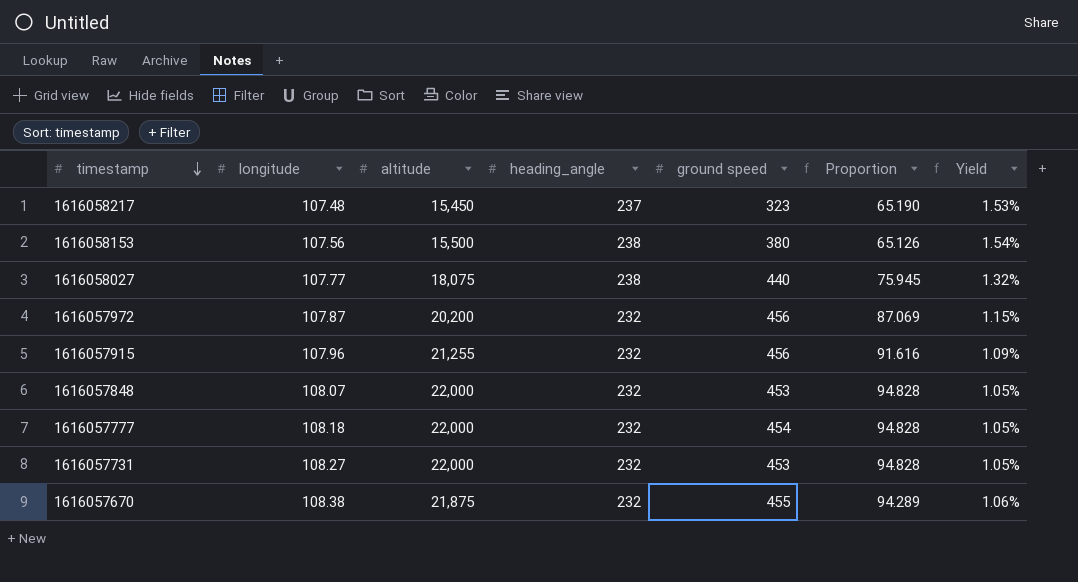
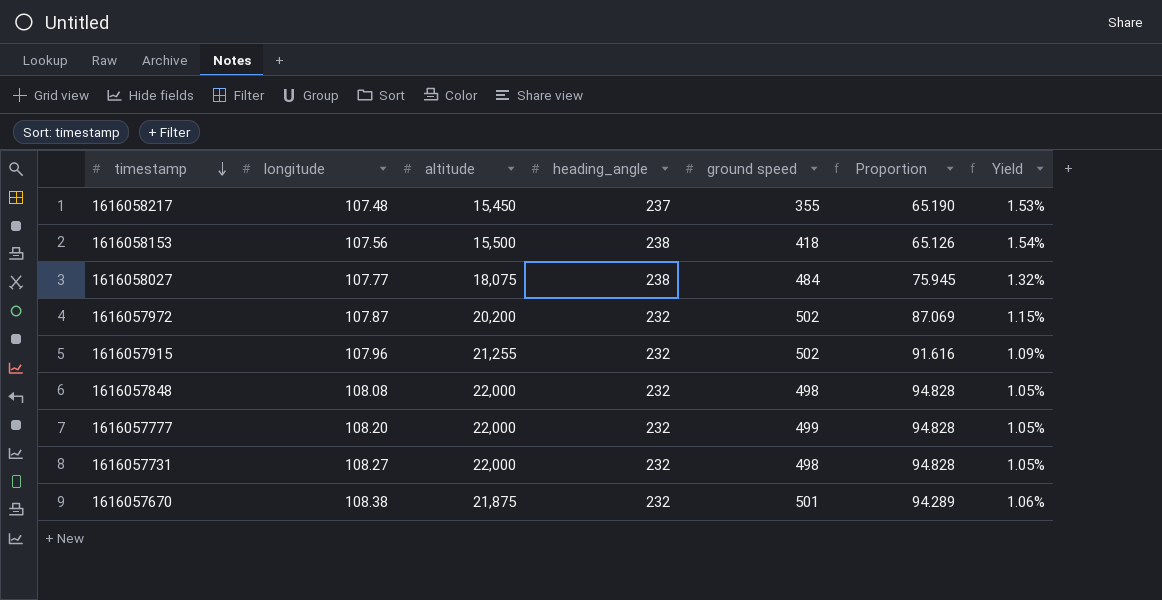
1616058217 | ground speed: 323 -> 355
1616058153 | ground speed: 380 -> 418
1616058027 | ground speed: 440 -> 484
1616057972 | ground speed: 456 -> 502
1616057915 | ground speed: 456 -> 502
1616057848 | longitude: 108.07 -> 108.08
1616057848 | ground speed: 453 -> 498
1616057777 | longitude: 108.18 -> 108.20
1616057777 | ground speed: 454 -> 499
1616057731 | ground speed: 453 -> 498
1616057670 | ground speed: 455 -> 501

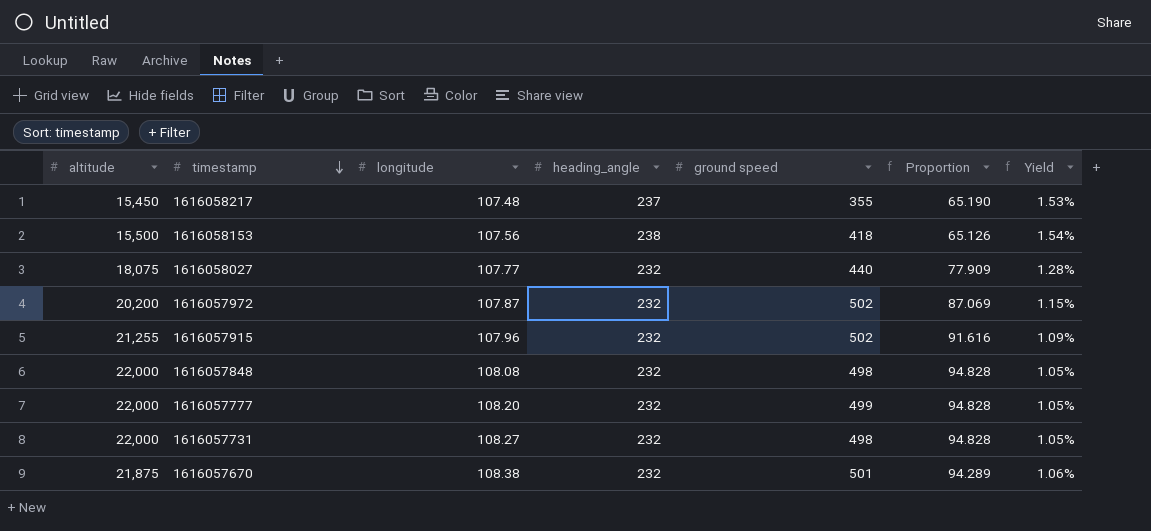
column altitude | position: 3 -> 1
1616058027 | heading_angle: 238 -> 232
1616058027 | ground speed: 484 -> 440
1616058027 | Proportion: 75.945 -> 77.909
1616058027 | Yield: 1.32% -> 1.28%

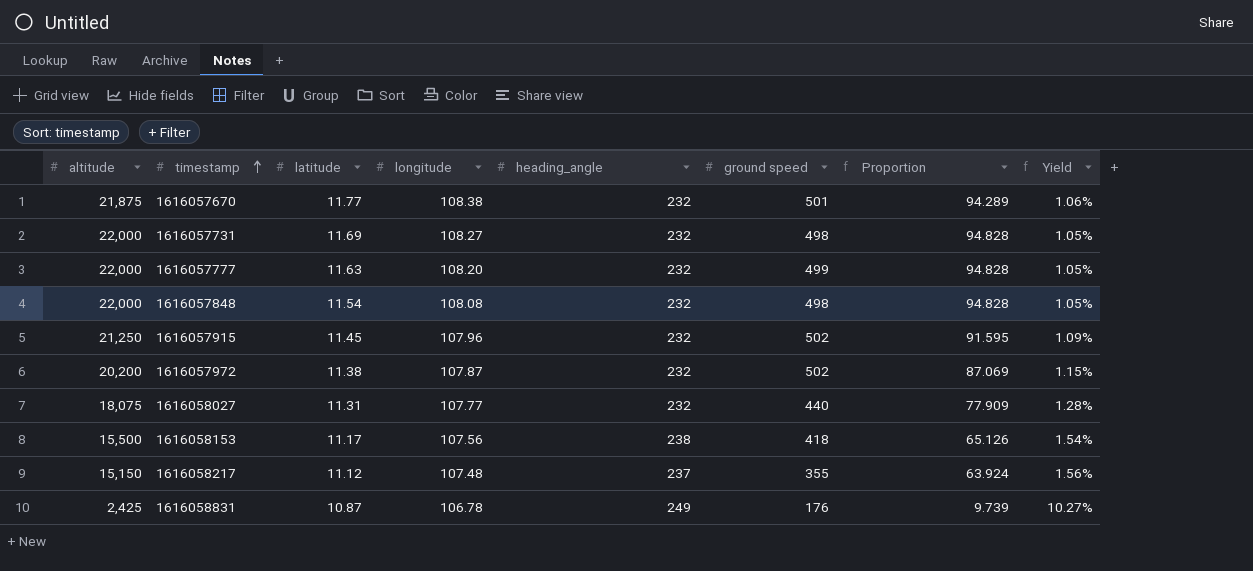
row order: timestamp descending -> timestamp ascending
column latitude | position: none -> 3
1616057915 | altitude: 21,255 -> 21,250
1616057915 | Proportion: 91.616 -> 91.595
1616058217 | altitude: 15,450 -> 15,150
1616058217 | Proportion: 65.190 -> 63.924
1616058217 | Yield: 1.53% -> 1.56%
row 1616058831: none -> 2,425 | 10.87 | 106.78 | 249 | 176 | 9.739 | 10.27%

